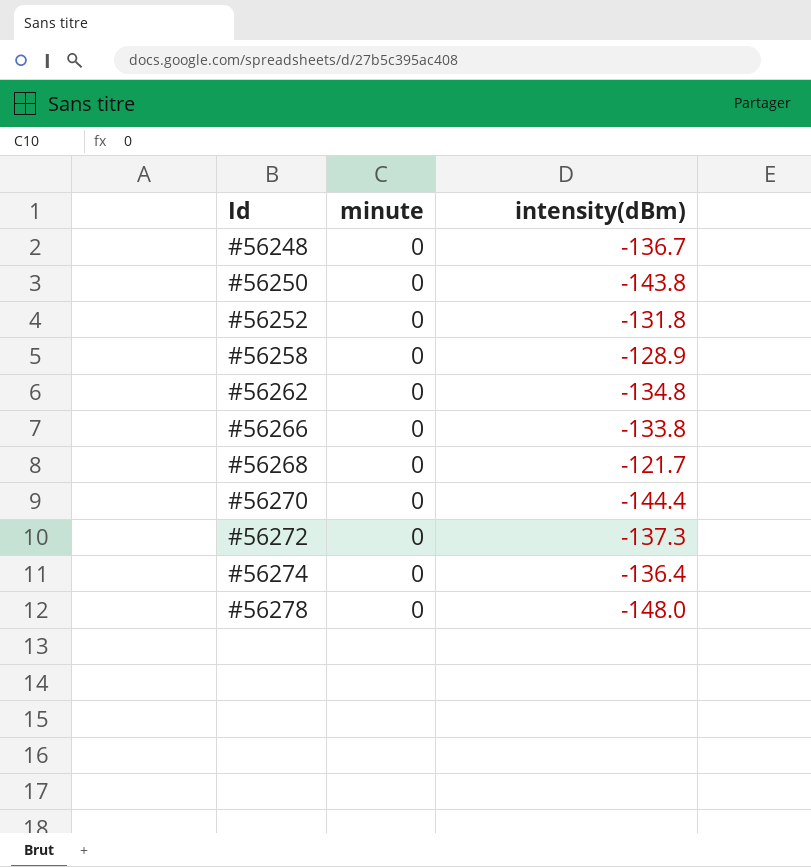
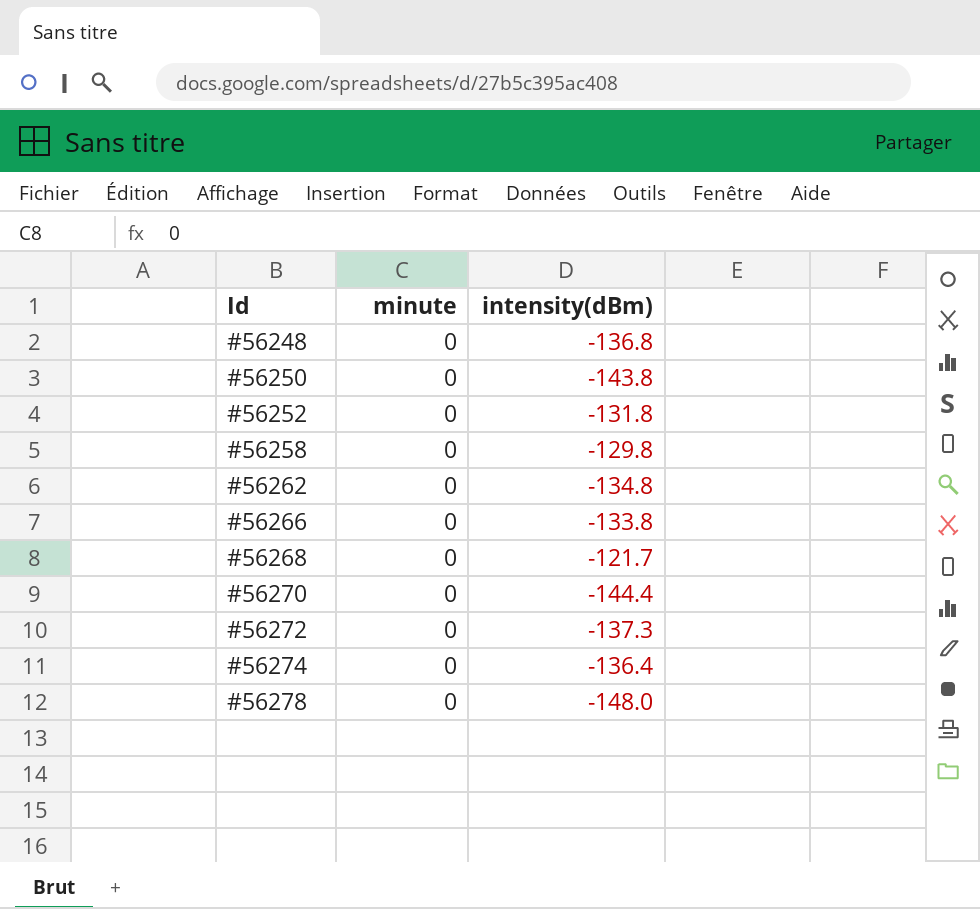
#56248 | intensity(dBm): -136.7 -> -136.8
#56258 | intensity(dBm): -128.9 -> -129.8

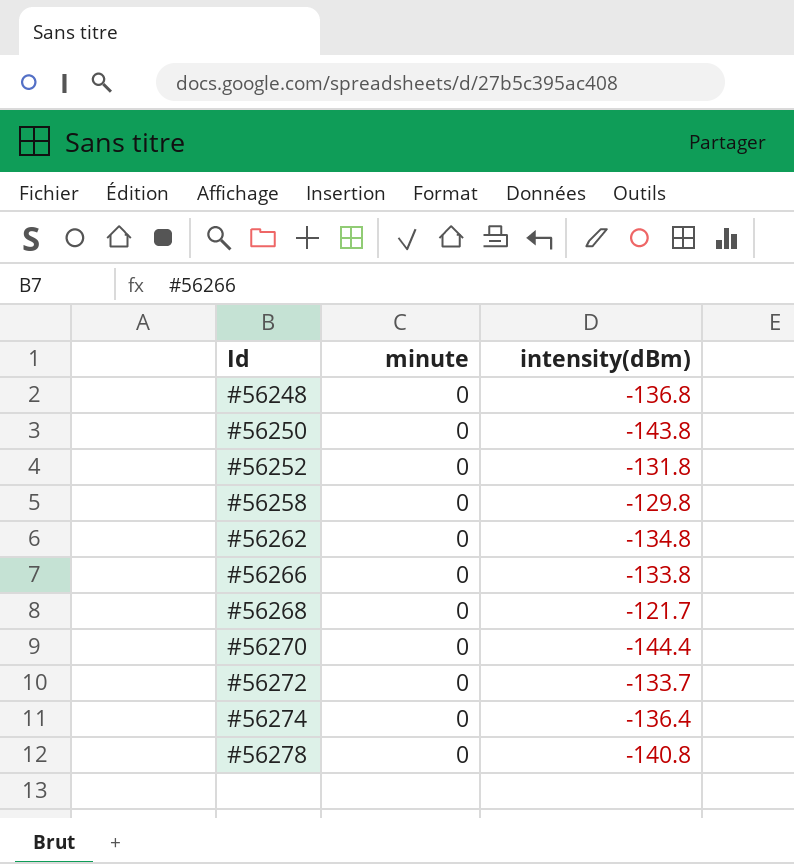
#56272 | intensity(dBm): -137.3 -> -133.7
#56278 | intensity(dBm): -148.0 -> -140.8

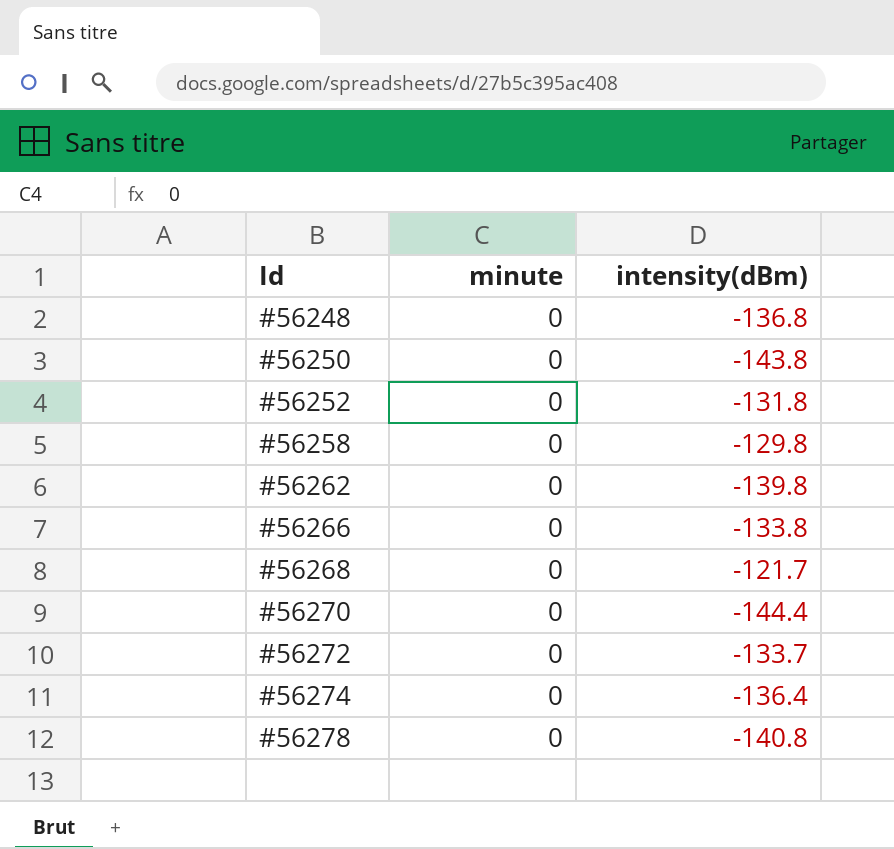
#56262 | intensity(dBm): -134.8 -> -139.8

